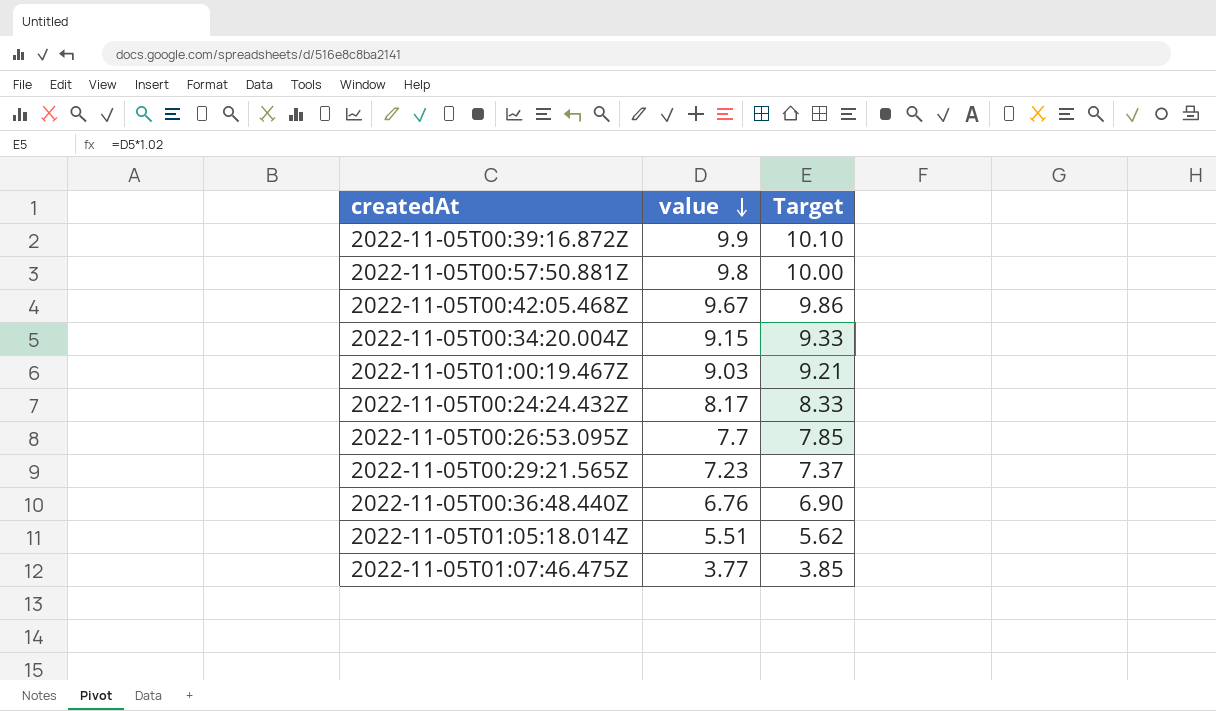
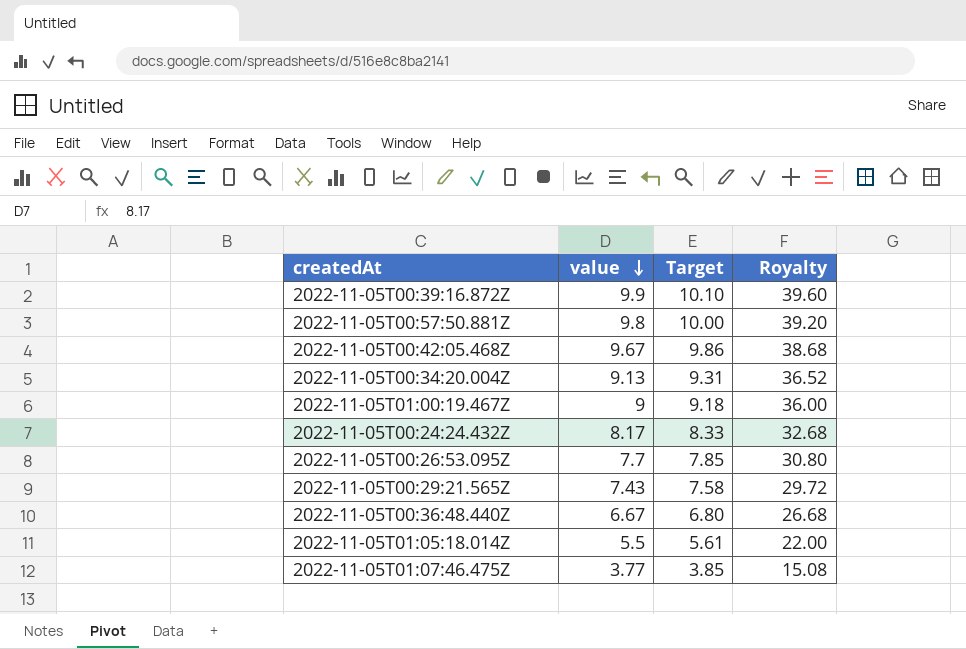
column Royalty | formula: none -> [value] * 4
2022-11-05T00:34:20.004Z | value: 9.15 -> 9.13
2022-11-05T00:34:20.004Z | Target: 9.33 -> 9.31
2022-11-05T01:00:19.467Z | value: 9.03 -> 9
2022-11-05T01:00:19.467Z | Target: 9.21 -> 9.18
2022-11-05T00:29:21.565Z | value: 7.23 -> 7.43
2022-11-05T00:29:21.565Z | Target: 7.37 -> 7.58
2022-11-05T00:36:48.440Z | value: 6.76 -> 6.67
2022-11-05T00:36:48.440Z | Target: 6.90 -> 6.80
2022-11-05T01:05:18.014Z | value: 5.51 -> 5.5
2022-11-05T01:05:18.014Z | Target: 5.62 -> 5.61

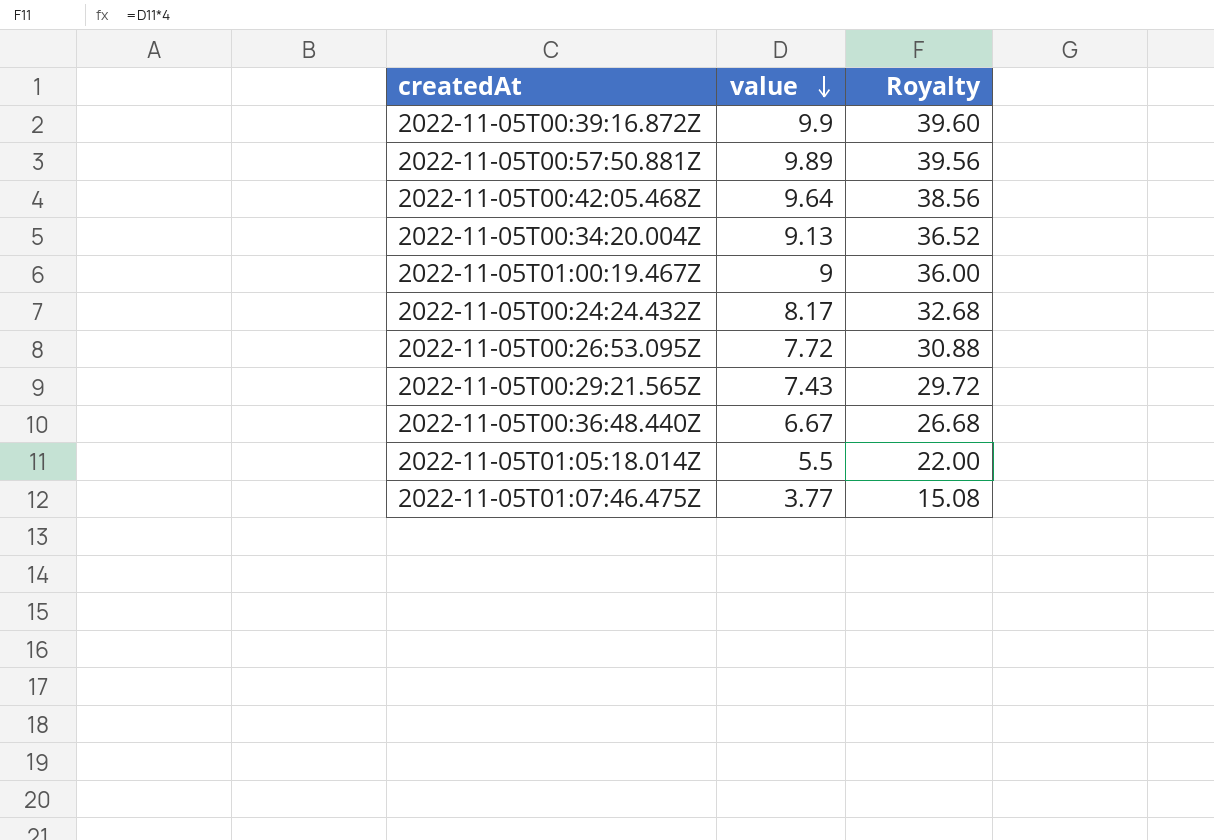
column Target | formula: [value] * 1.02 -> none
2022-11-05T00:57:50.881Z | value: 9.8 -> 9.89
2022-11-05T00:57:50.881Z | Royalty: 39.20 -> 39.56
2022-11-05T00:42:05.468Z | value: 9.67 -> 9.64
2022-11-05T00:42:05.468Z | Royalty: 38.68 -> 38.56
2022-11-05T00:26:53.095Z | value: 7.7 -> 7.72
2022-11-05T00:26:53.095Z | Royalty: 30.80 -> 30.88

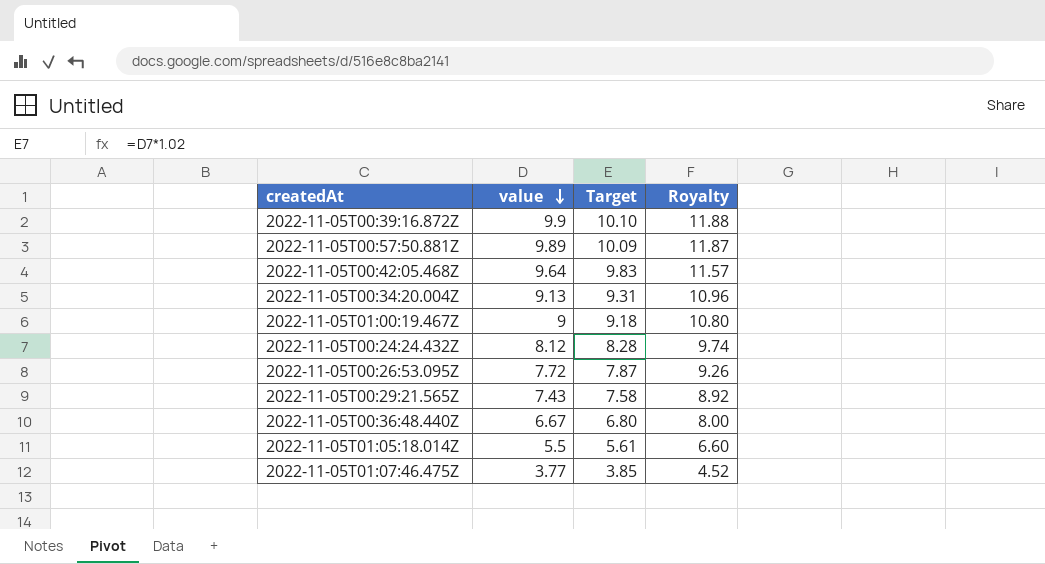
column Target | formula: none -> [value] * 1.02
column Royalty | formula: [value] * 4 -> [value] * 1.2
2022-11-05T00:24:24.432Z | value: 8.17 -> 8.12

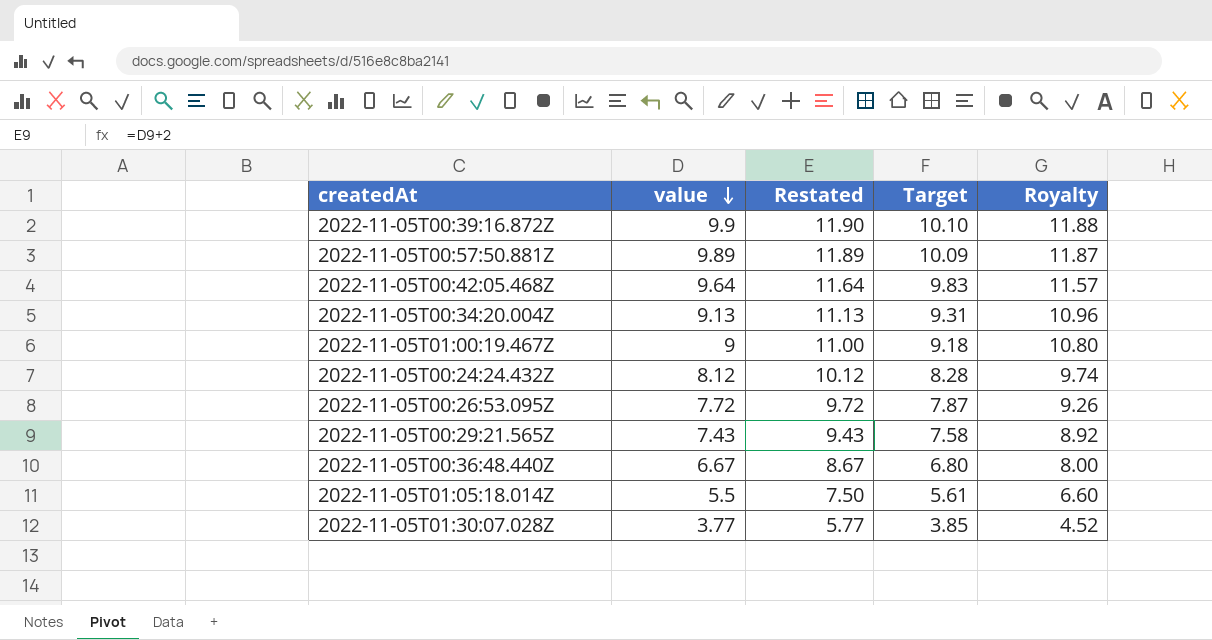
column Restated | formula: none -> [value] + 2
row 2022-11-05T01:07:46.475Z: 3.77 | 3.85 | 4.52 -> none
row 2022-11-05T01:30:07.028Z: none -> 3.77 | 5.77 | 3.85 | 4.52

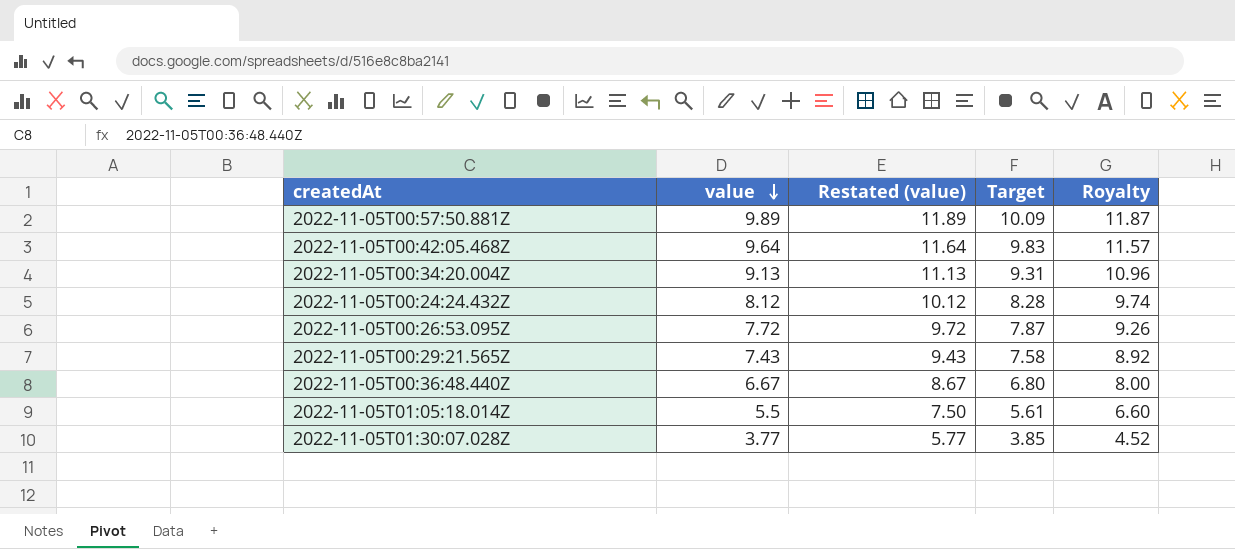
column name: Restated -> Restated (value)
row 2022-11-05T00:39:16.872Z: 9.9 | 11.90 | 10.10 | 11.88 -> none
row 2022-11-05T01:00:19.467Z: 9 | 11.00 | 9.18 | 10.80 -> none

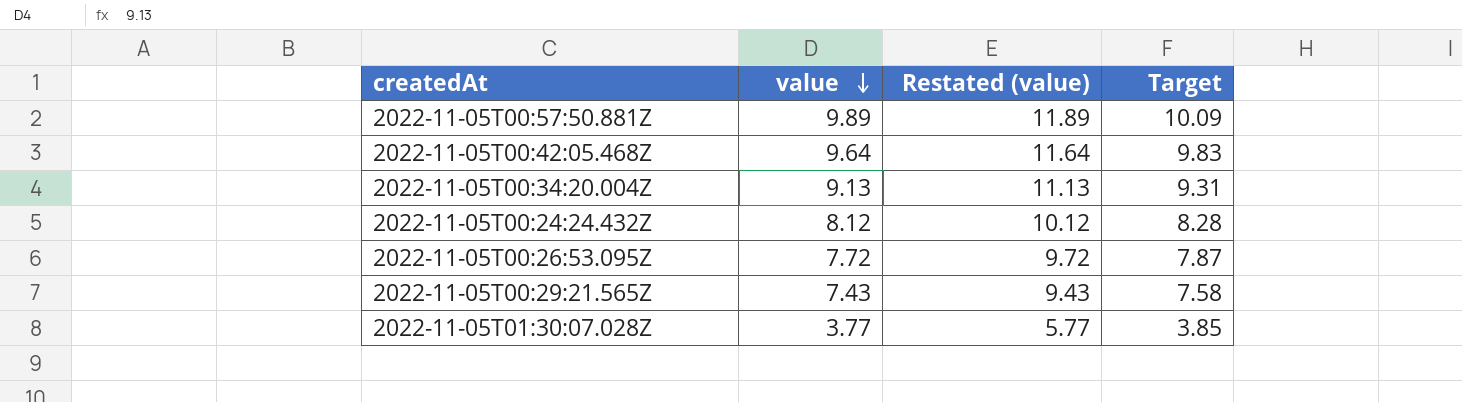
column Royalty | formula: [value] * 1.2 -> none
row 2022-11-05T00:36:48.440Z: 6.67 | 8.67 | 6.80 | 8.00 -> none
row 2022-11-05T01:05:18.014Z: 5.5 | 7.50 | 5.61 | 6.60 -> none

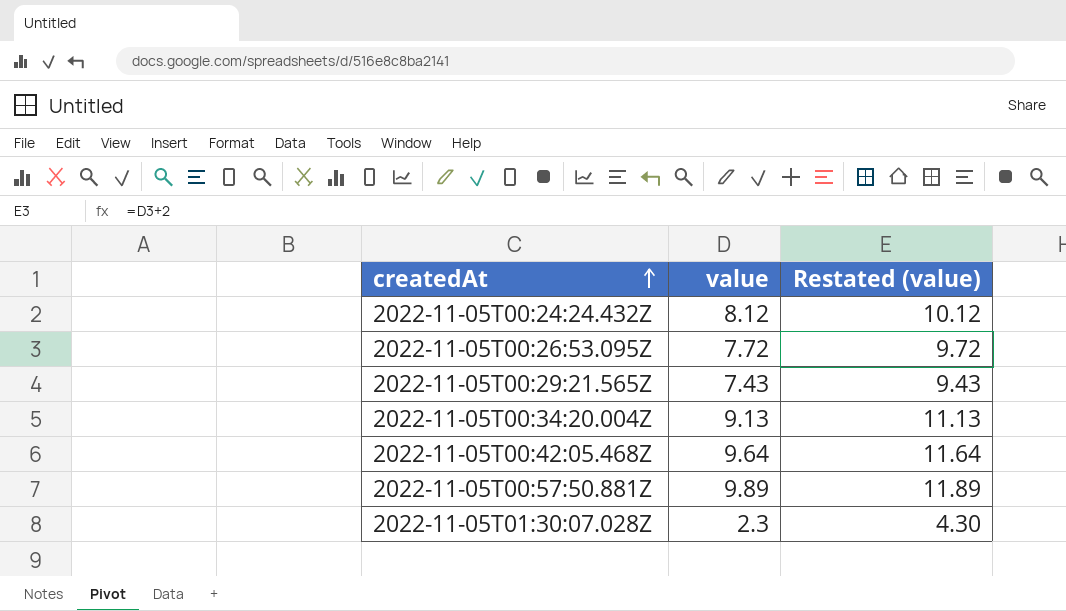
row order: value descending -> createdAt ascending
column Target | formula: [value] * 1.02 -> none
2022-11-05T01:30:07.028Z | value: 3.77 -> 2.3
2022-11-05T01:30:07.028Z | Restated (value): 5.77 -> 4.30

